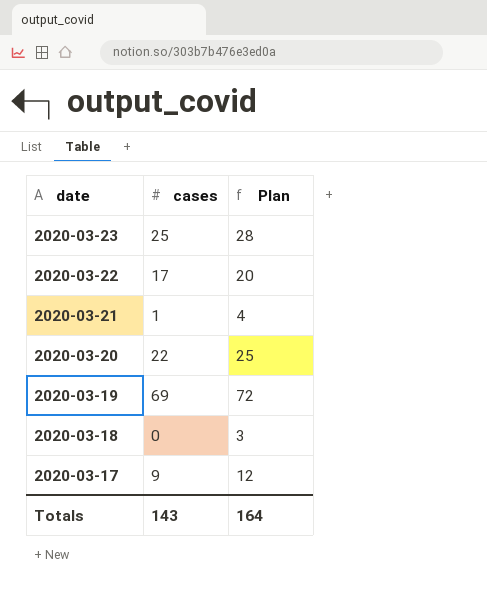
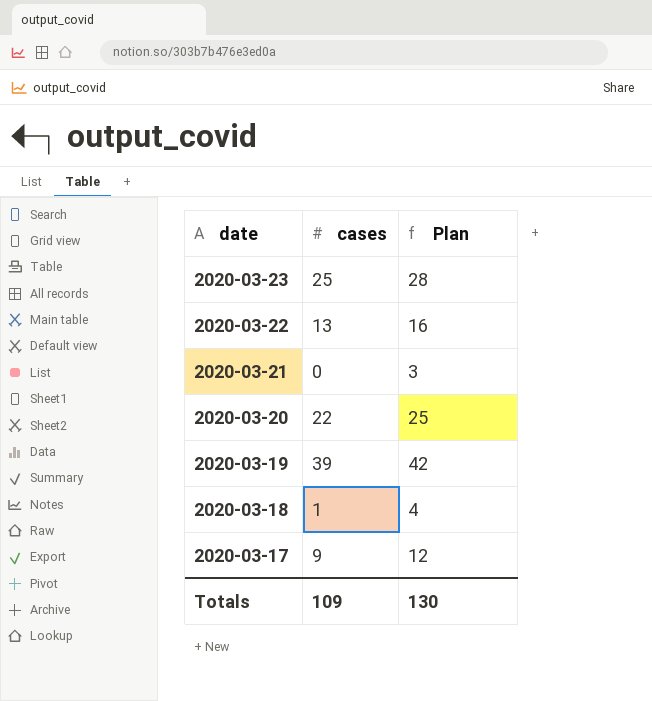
2020-03-22 | cases: 17 -> 13
2020-03-22 | Plan: 20 -> 16
2020-03-21 | cases: 1 -> 0
2020-03-21 | Plan: 4 -> 3
2020-03-19 | cases: 69 -> 39
2020-03-19 | Plan: 72 -> 42
2020-03-18 | cases: 0 -> 1
2020-03-18 | Plan: 3 -> 4
Totals | cases: 143 -> 109
Totals | Plan: 164 -> 130

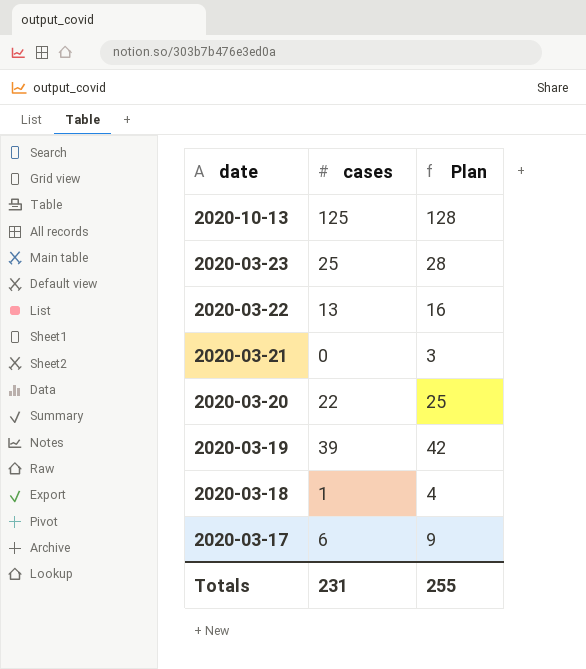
row 2020-10-13: none -> 125 | 128
2020-03-17 | cases: 9 -> 6
2020-03-17 | Plan: 12 -> 9
Totals | cases: 109 -> 231
Totals | Plan: 130 -> 255

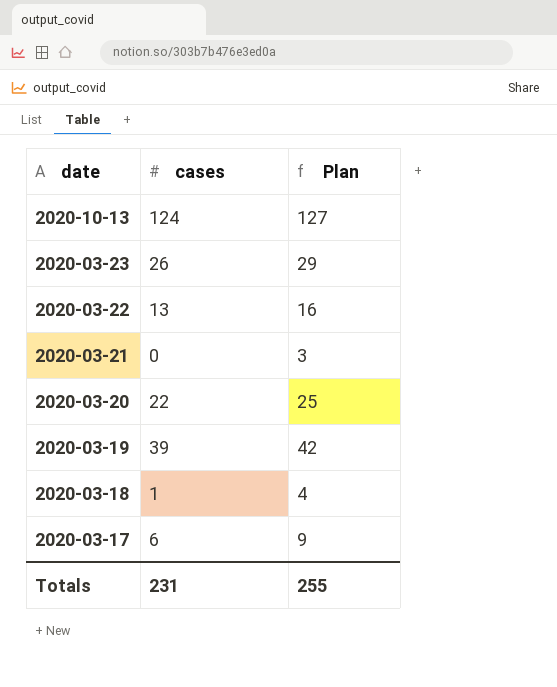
2020-10-13 | cases: 125 -> 124
2020-10-13 | Plan: 128 -> 127
2020-03-23 | cases: 25 -> 26
2020-03-23 | Plan: 28 -> 29

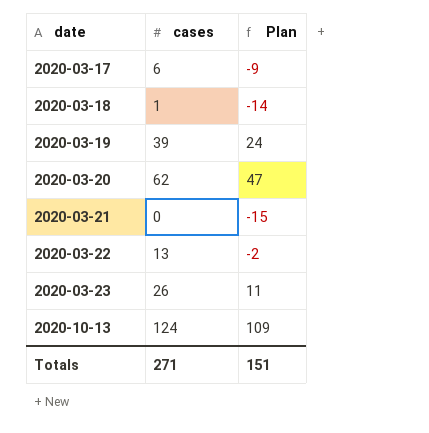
row order: date descending -> date ascending
column Plan | formula: [cases] + 3 -> [cases] - 15
2020-03-20 | cases: 22 -> 62
Totals | cases: 231 -> 271
Totals | Plan: 255 -> 151

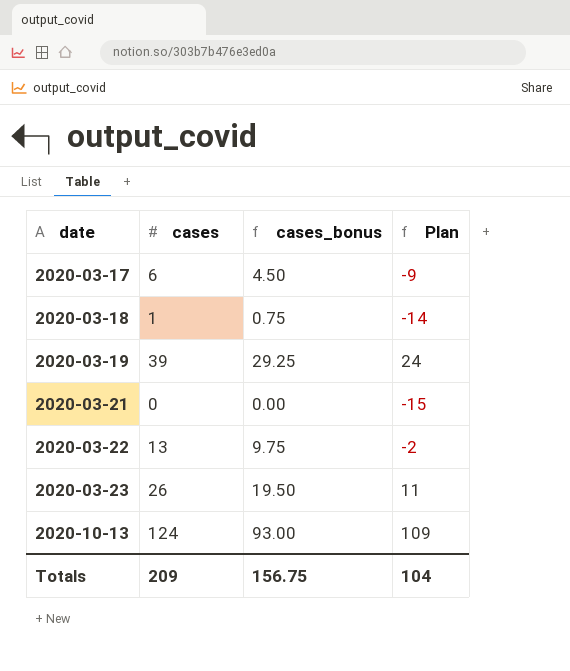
column cases_bonus | formula: none -> [cases] * 0.75
row 2020-03-20: 62 | 47 -> none
Totals | cases: 271 -> 209
Totals | Plan: 151 -> 104

